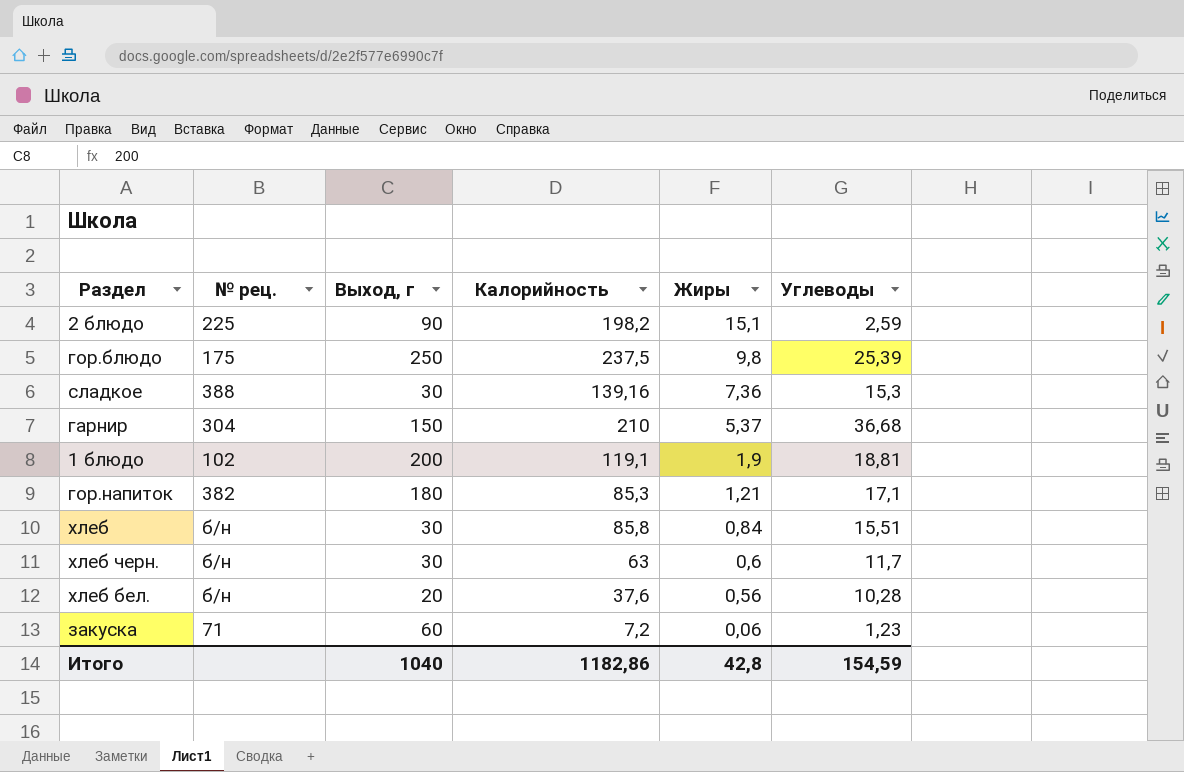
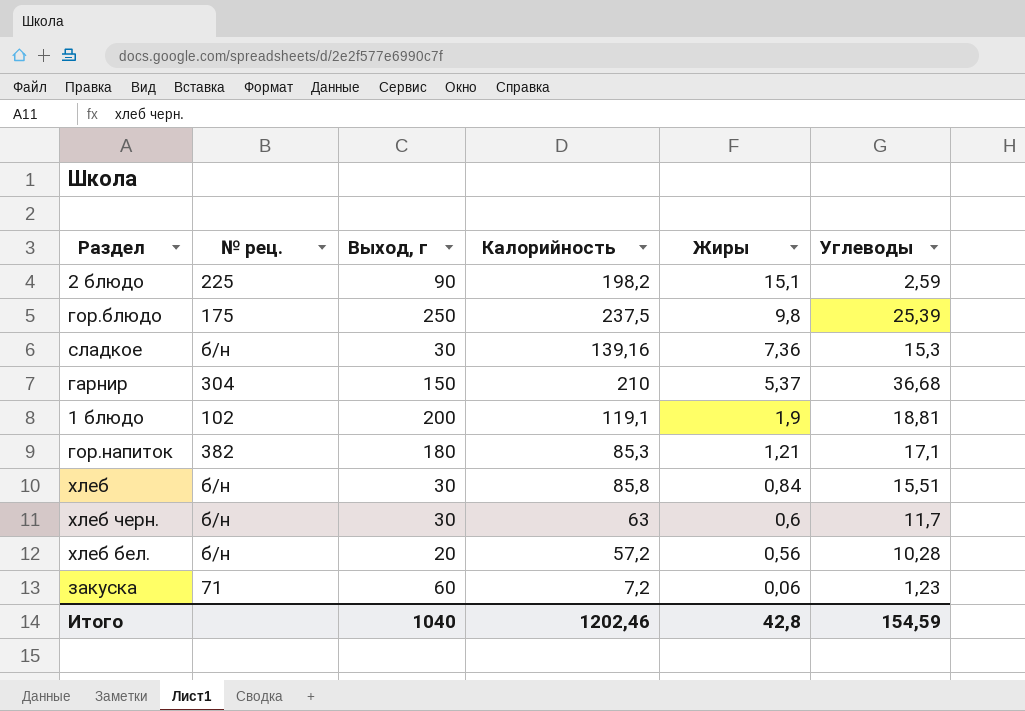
сладкое | № рец.: 388 -> б/н
хлеб бел. | Калорийность: 37,6 -> 57,2
Итого | Калорийность: 1182,86 -> 1202,46

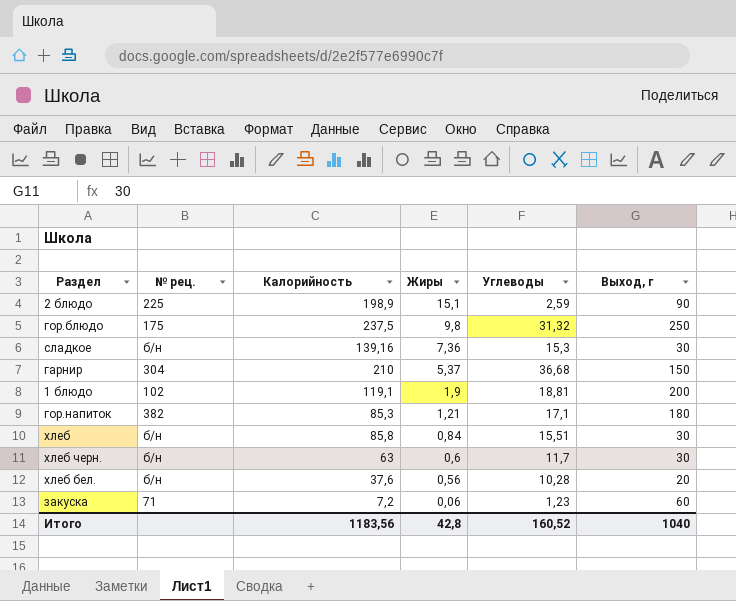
column Выход, г | position: 3 -> 6
2 блюдо | Калорийность: 198,2 -> 198,9
гор.блюдо | Углеводы: 25,39 -> 31,32
хлеб бел. | Калорийность: 57,2 -> 37,6
Итого | Калорийность: 1202,46 -> 1183,56
Итого | Углеводы: 154,59 -> 160,52

